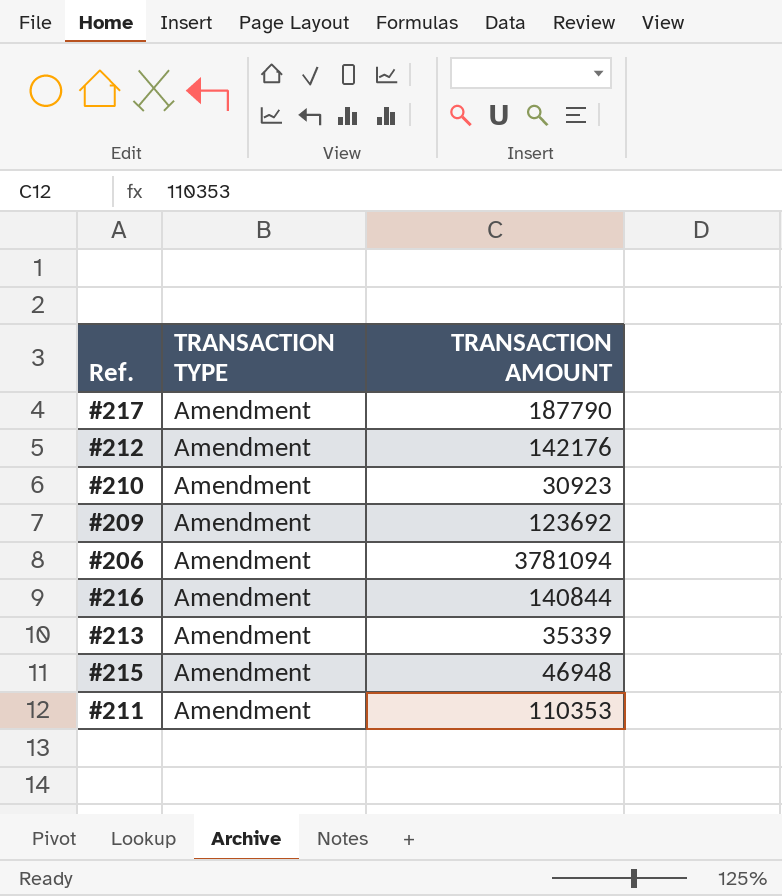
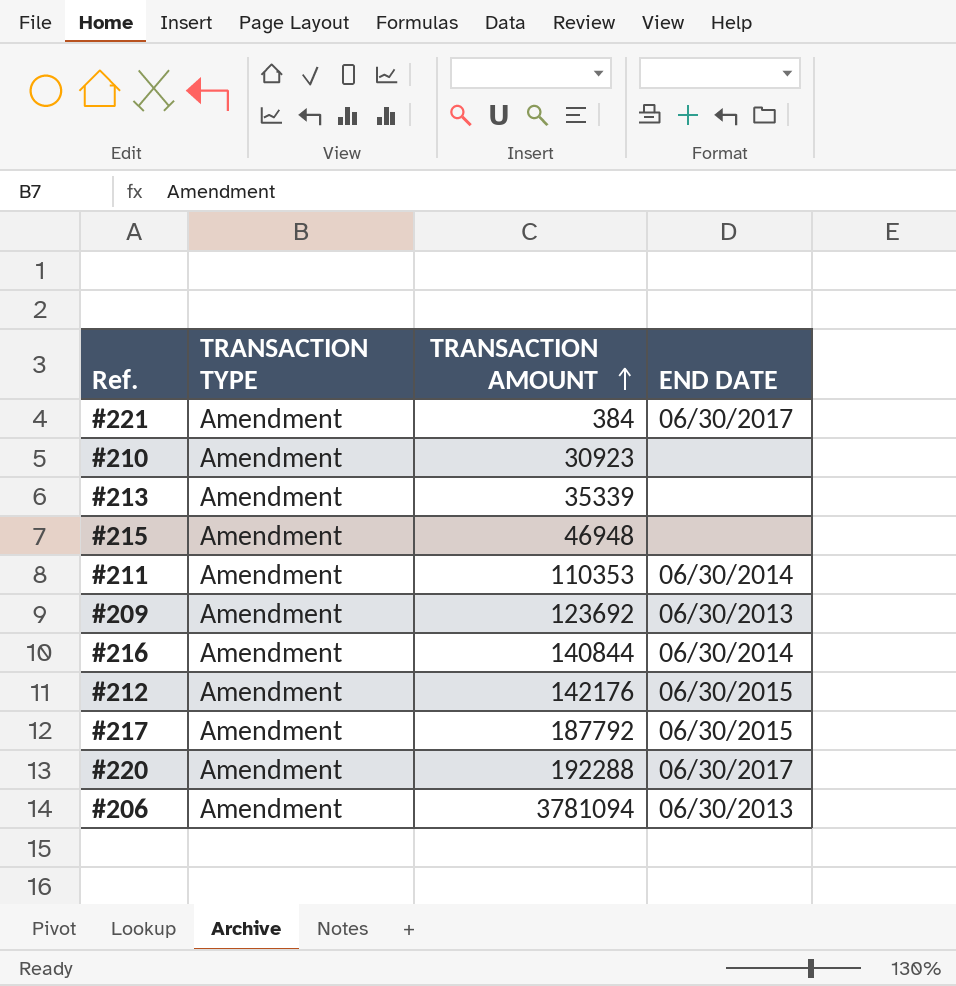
row order: none -> TRANSACTION AMOUNT ascending
column END DATE | position: none -> 4
row #221: none -> Amendment | 384 | 06/30/2017
#217 | TRANSACTION AMOUNT: 187790 -> 187792
row #220: none -> Amendment | 192288 | 06/30/2017

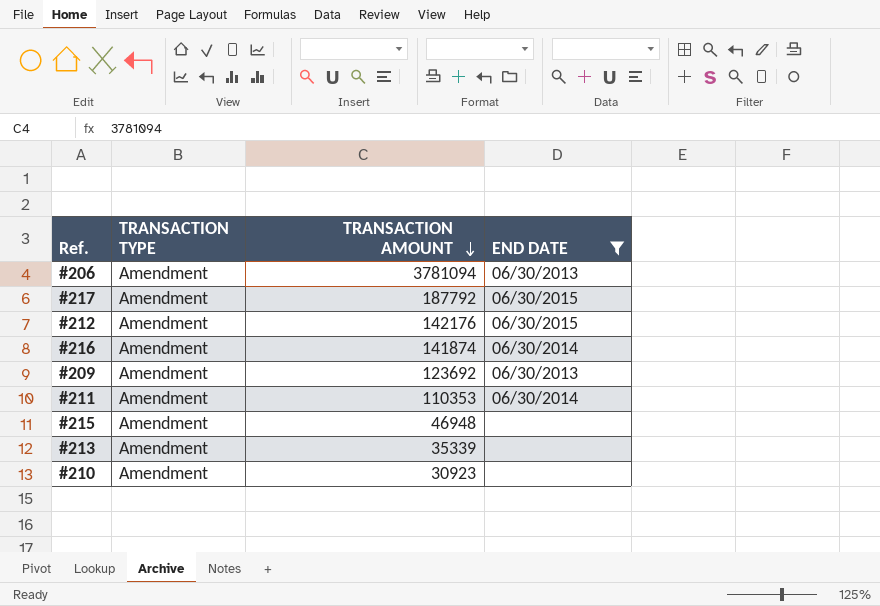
filter: none -> END DATE != 06/30/2017
row order: TRANSACTION AMOUNT ascending -> TRANSACTION AMOUNT descending
#216 | TRANSACTION AMOUNT: 140844 -> 141874

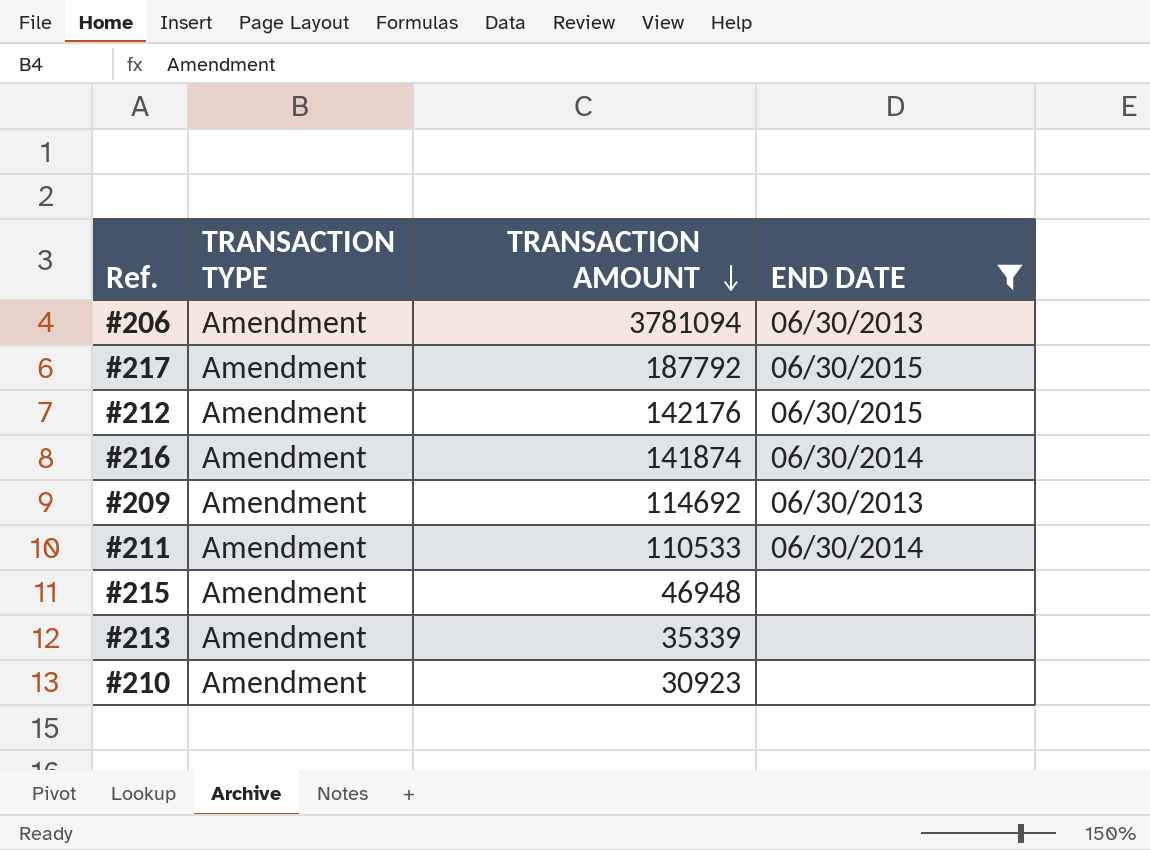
#209 | TRANSACTION AMOUNT: 123692 -> 114692
#211 | TRANSACTION AMOUNT: 110353 -> 110533

